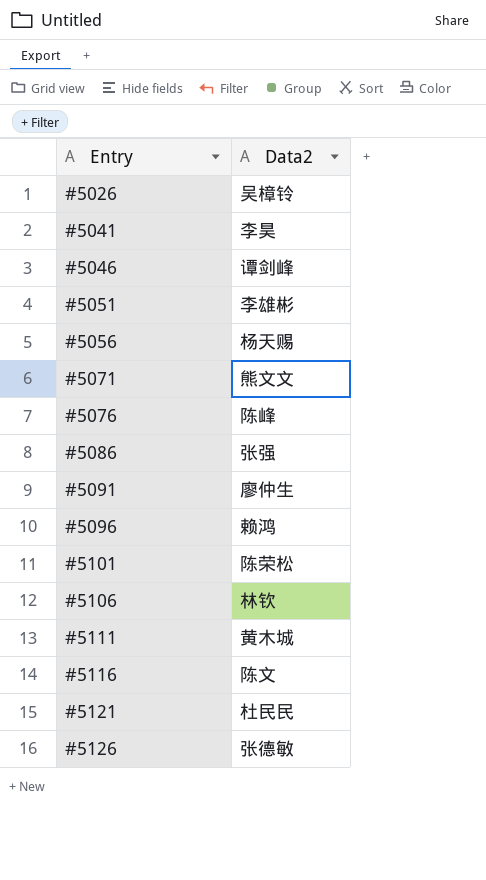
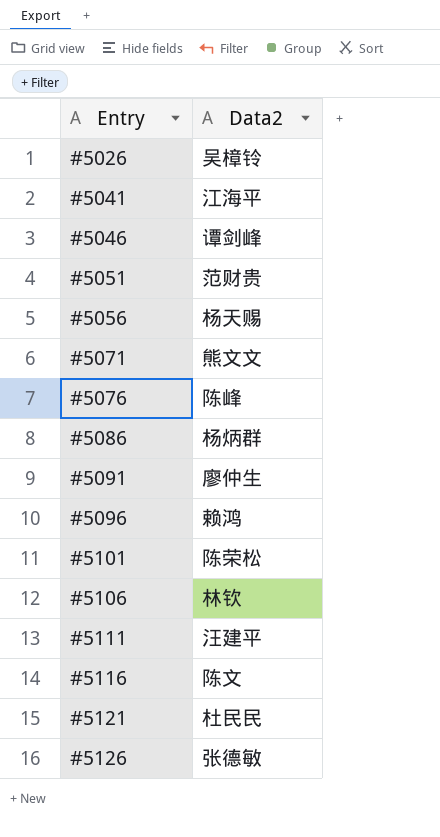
#5041 | Data2: 李昊 -> 江海平
#5051 | Data2: 李雄彬 -> 范财贵
#5086 | Data2: 张强 -> 杨炳群
#5111 | Data2: 黄木城 -> 汪建平

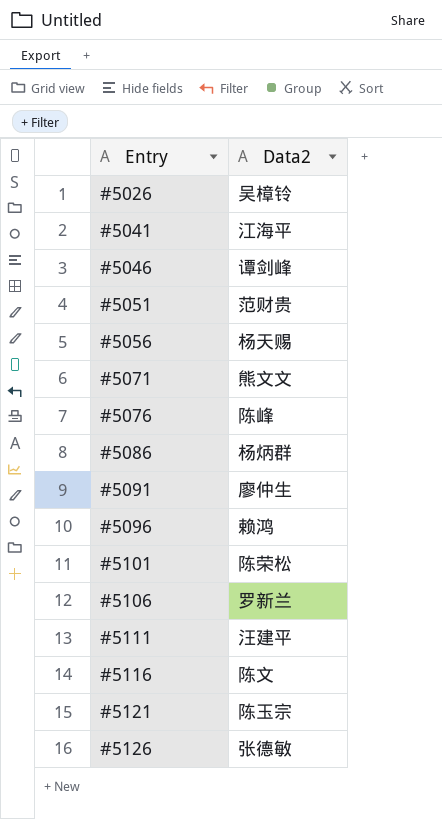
#5106 | Data2: 林钦 -> 罗新兰
#5121 | Data2: 杜民民 -> 陈玉宗

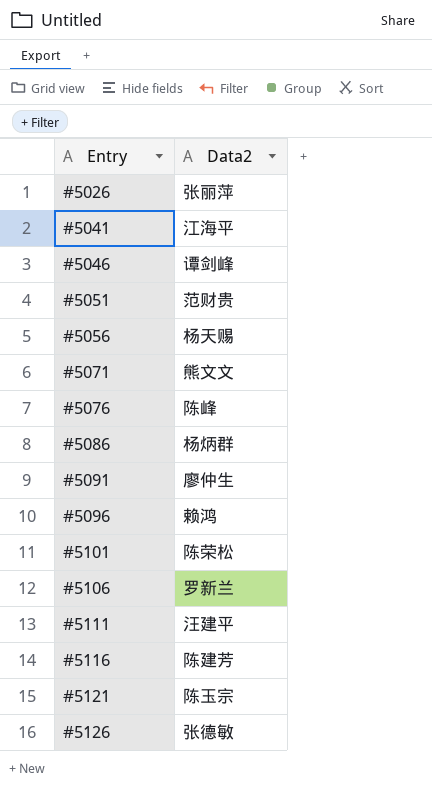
#5026 | Data2: 吴樟铃 -> 张丽萍
#5116 | Data2: 陈文 -> 陈建芳

